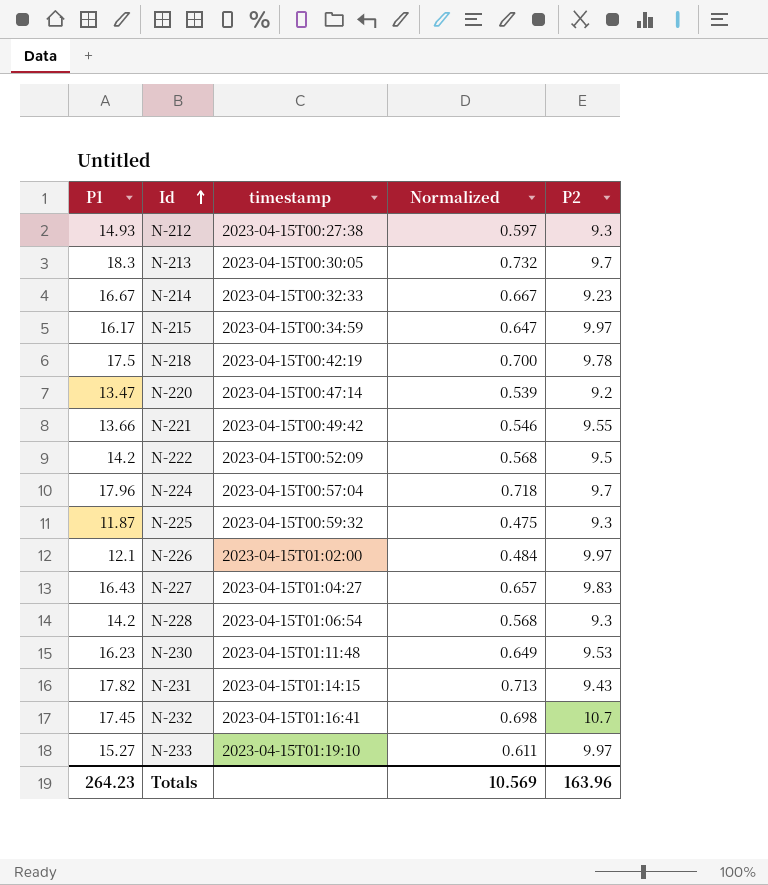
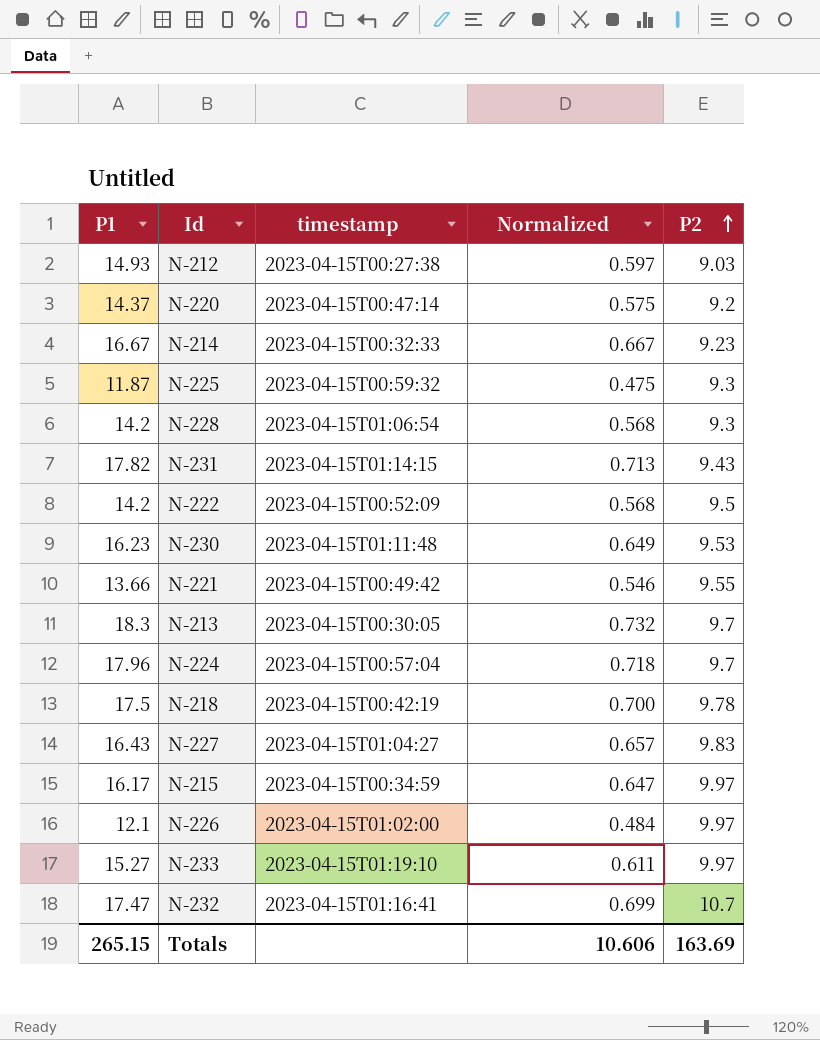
row order: Id ascending -> P2 ascending
N-212 | P2: 9.3 -> 9.03
N-220 | P1: 13.47 -> 14.37
N-220 | Normalized: 0.539 -> 0.575
N-232 | P1: 17.45 -> 17.47
N-232 | Normalized: 0.698 -> 0.699
Totals | P1: 264.23 -> 265.15
Totals | Normalized: 10.569 -> 10.606
Totals | P2: 163.96 -> 163.69

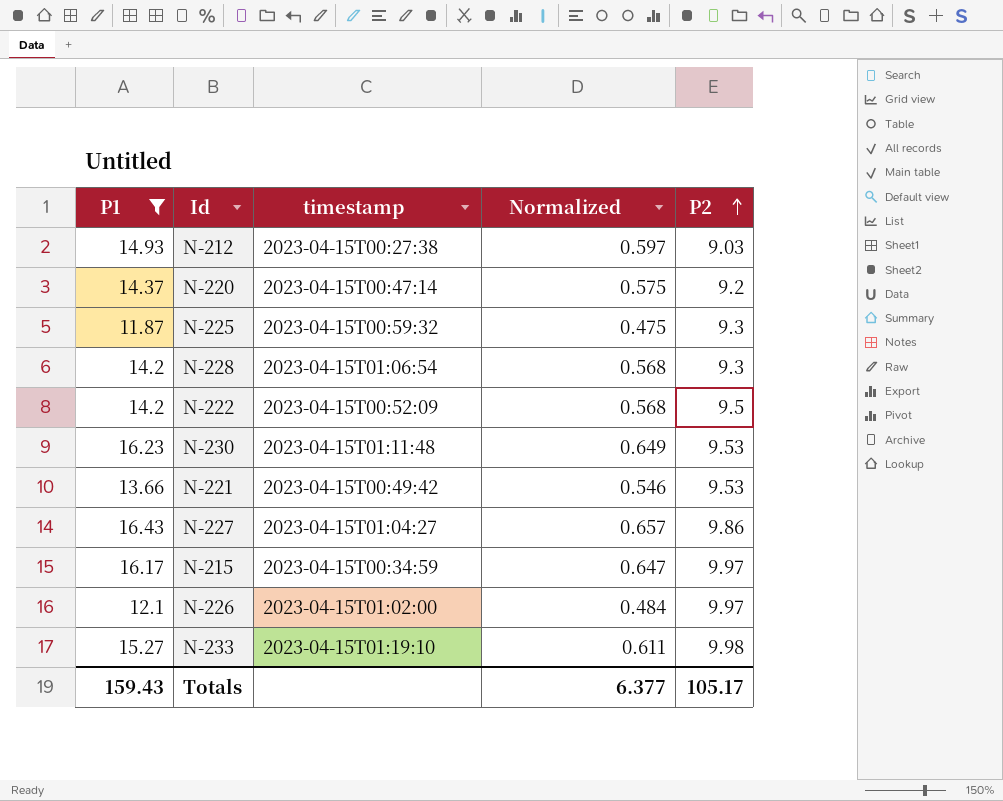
filter: none -> P1 <= 16.43
N-221 | P2: 9.55 -> 9.53
N-227 | P2: 9.83 -> 9.86
N-233 | P2: 9.97 -> 9.98
Totals | P1: 265.15 -> 159.43
Totals | Normalized: 10.606 -> 6.377
Totals | P2: 163.69 -> 105.17

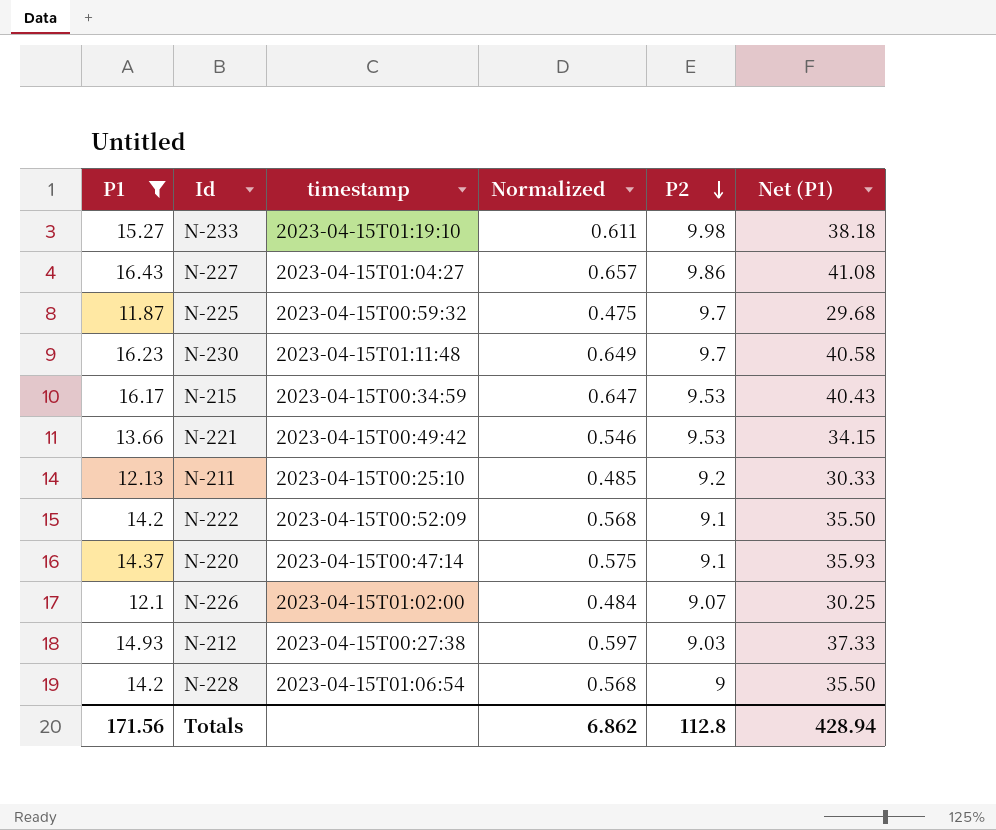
row order: P2 ascending -> P2 descending
column Net (P1) | formula: none -> [P1] * 2.5
N-225 | P2: 9.3 -> 9.7
N-230 | P2: 9.53 -> 9.7
N-215 | P2: 9.97 -> 9.53
row N-211: none -> 12.13 | 2023-04-15T00:25:10 | 0.485 | 9.2 | 30.33
N-222 | P2: 9.5 -> 9.1
N-220 | P2: 9.2 -> 9.1
N-226 | P2: 9.97 -> 9.07
N-228 | P2: 9.3 -> 9
Totals | P1: 159.43 -> 171.56
Totals | Normalized: 6.377 -> 6.862
Totals | P2: 105.17 -> 112.8

